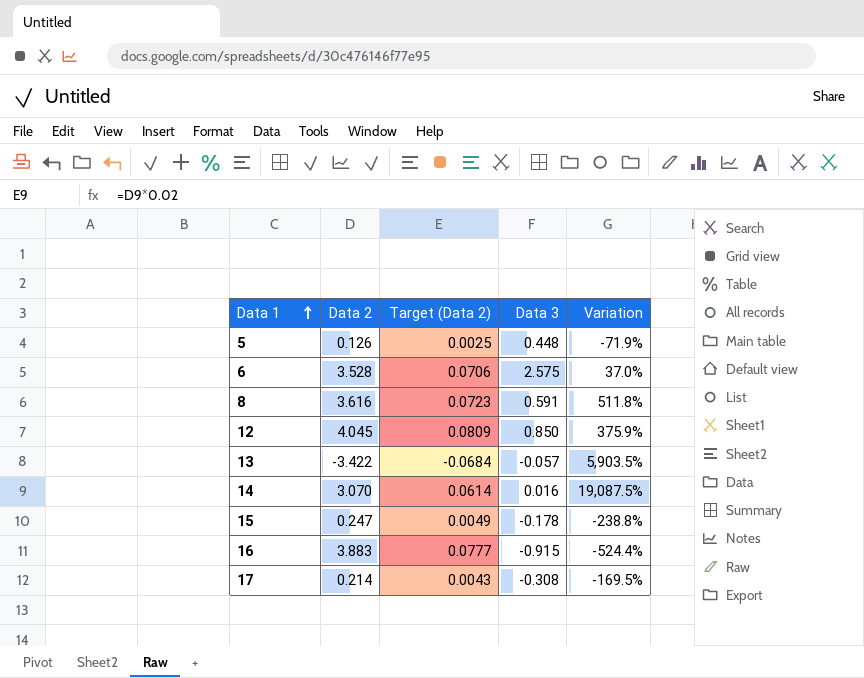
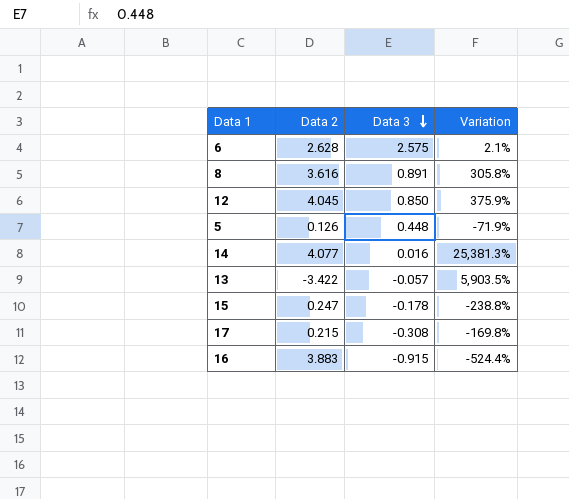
row order: Data 1 ascending -> Data 3 descending
column Target (Data 2) | formula: [Data 2] * 0.02 -> none
6 | Data 2: 3.528 -> 2.628
6 | Variation: 37.0% -> 2.1%
8 | Data 3: 0.591 -> 0.891
8 | Variation: 511.8% -> 305.8%
14 | Data 2: 3.070 -> 4.077
14 | Variation: 19,087.5% -> 25,381.3%
17 | Data 2: 0.214 -> 0.215
17 | Variation: -169.5% -> -169.8%

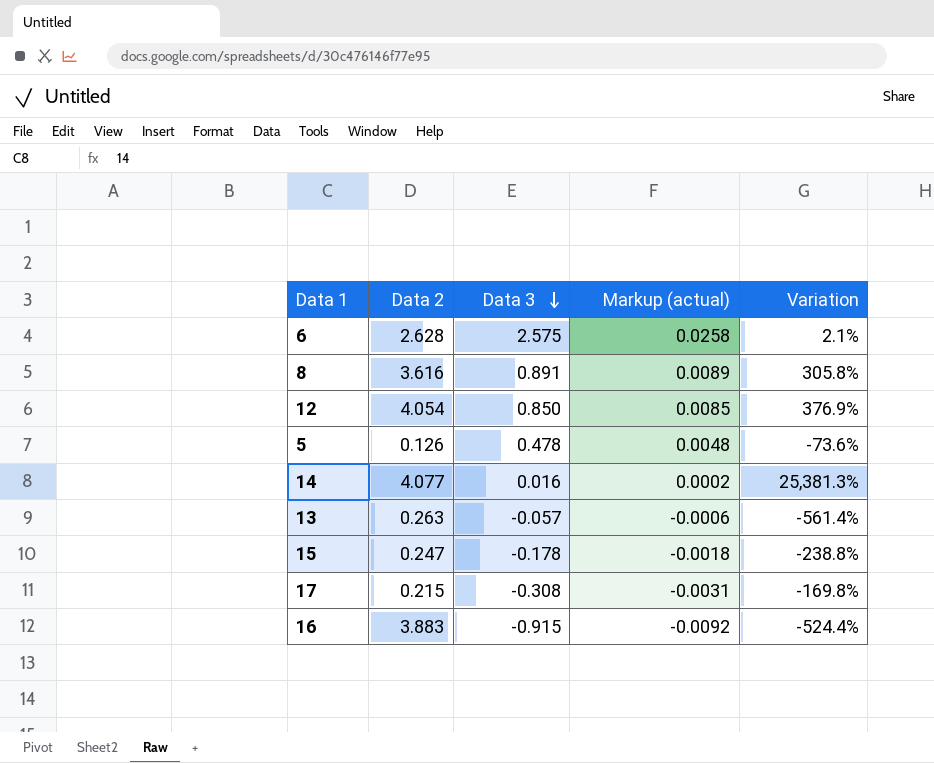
column Markup (actual) | formula: none -> [Data 3] * 0.01
12 | Data 2: 4.045 -> 4.054
12 | Variation: 375.9% -> 376.9%
5 | Data 3: 0.448 -> 0.478
5 | Variation: -71.9% -> -73.6%
13 | Data 2: -3.422 -> 0.263
13 | Variation: 5,903.5% -> -561.4%

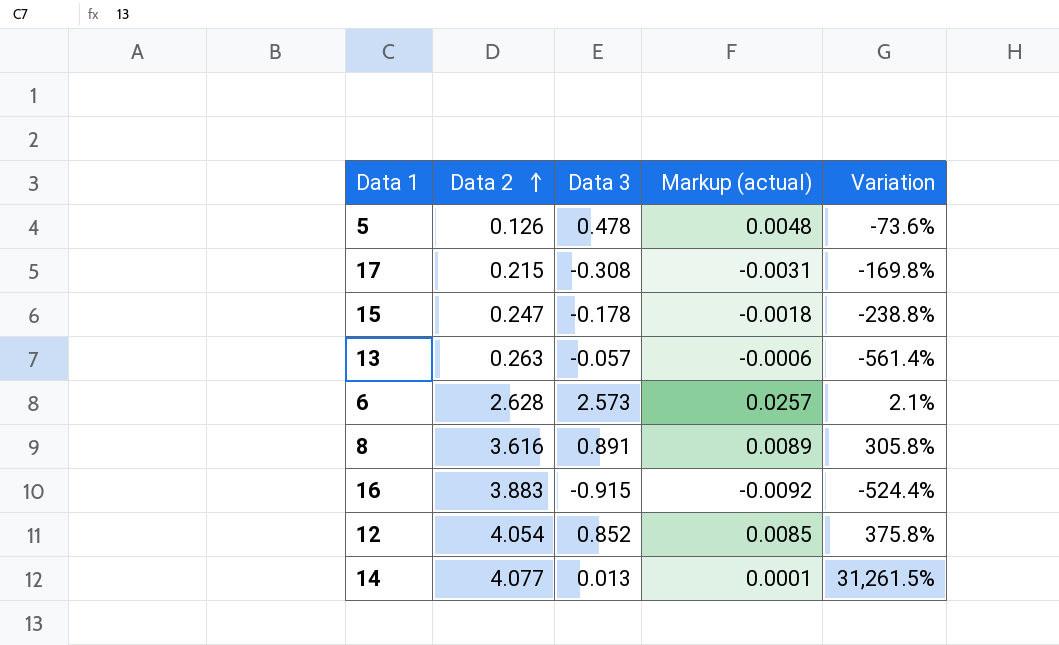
row order: Data 3 descending -> Data 2 ascending
6 | Data 3: 2.575 -> 2.573
6 | Markup (actual): 0.0258 -> 0.0257
12 | Data 3: 0.850 -> 0.852
12 | Variation: 376.9% -> 375.8%
14 | Data 3: 0.016 -> 0.013
14 | Markup (actual): 0.0002 -> 0.0001
14 | Variation: 25,381.3% -> 31,261.5%

